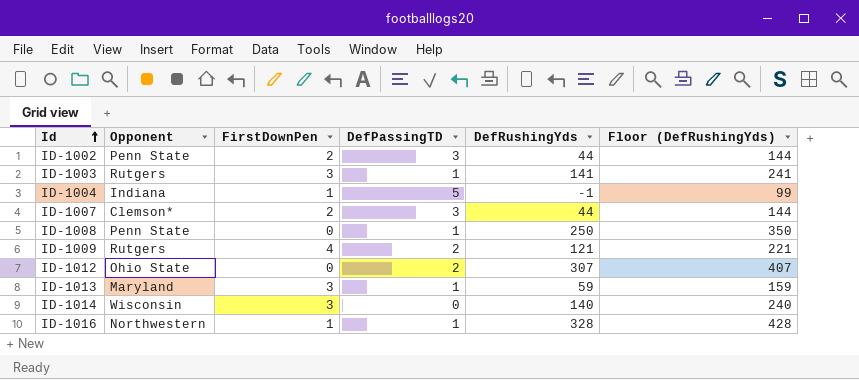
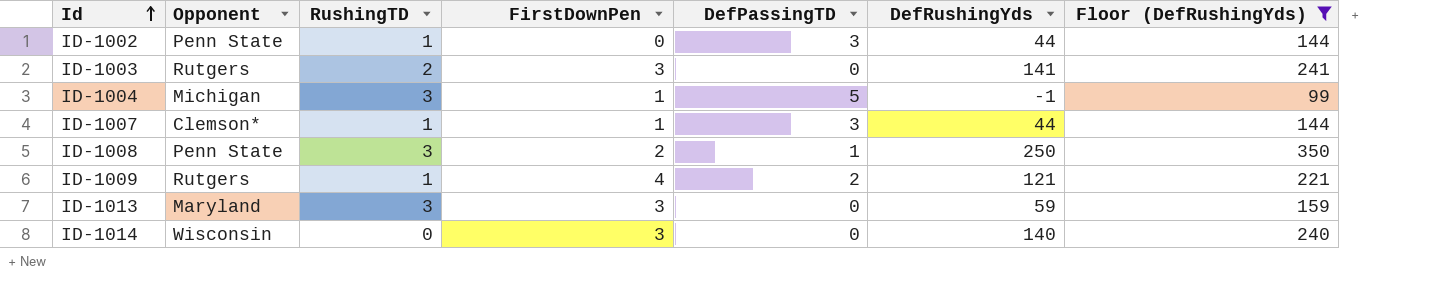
filter: none -> Floor (DefRushingYds) <= 350
column RushingTD | position: none -> 3
ID-1002 | FirstDownPen: 2 -> 0
ID-1003 | DefPassingTD: 1 -> 0
ID-1004 | Opponent: Indiana -> Michigan
ID-1007 | FirstDownPen: 2 -> 1
ID-1008 | FirstDownPen: 0 -> 2
ID-1013 | DefPassingTD: 1 -> 0

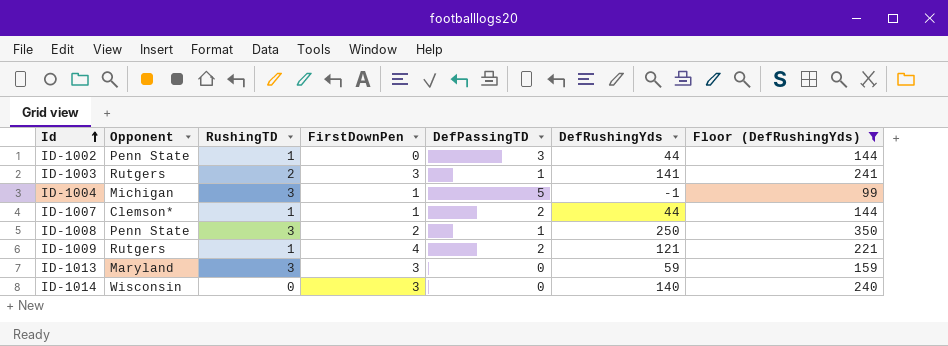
ID-1003 | DefPassingTD: 0 -> 1
ID-1007 | DefPassingTD: 3 -> 2

